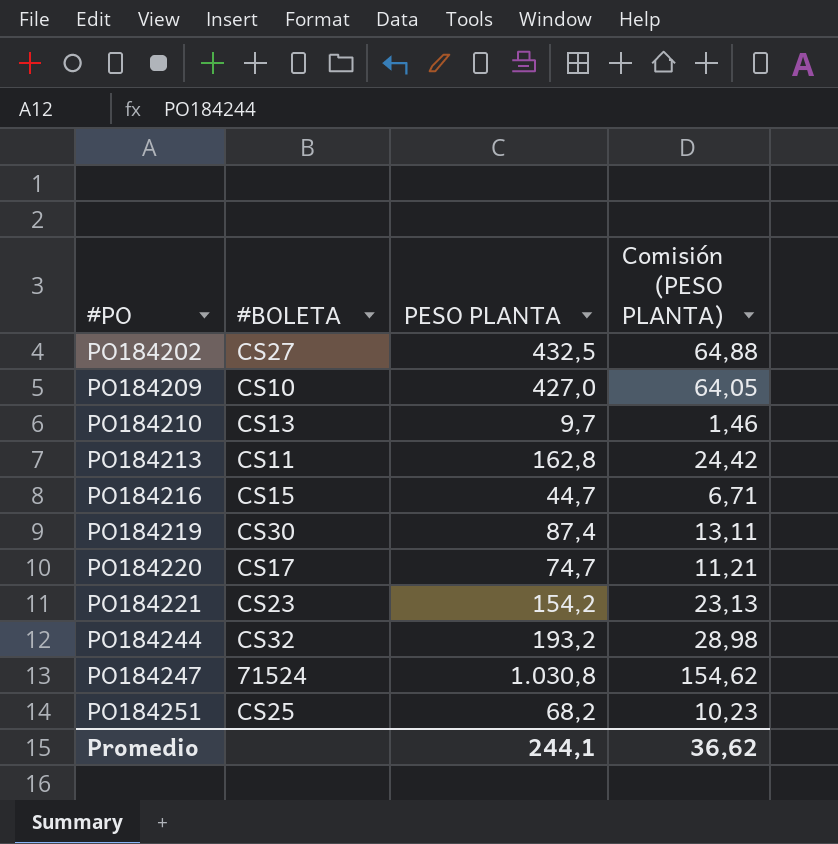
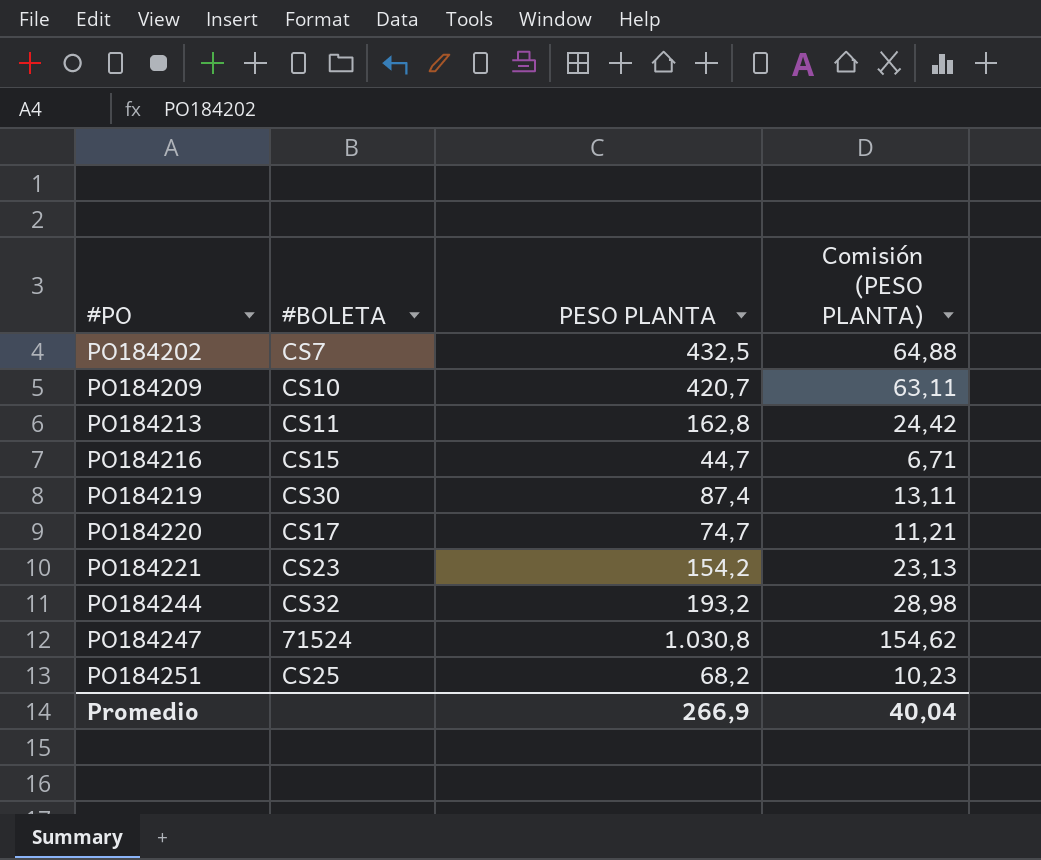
row PO184210: CS13 | 9,7 | 1,46 -> none
PO184202 | #BOLETA: CS27 -> CS7
PO184209 | PESO PLANTA: 427,0 -> 420,7
PO184209 | Comisión (PESO PLANTA): 64,05 -> 63,11
Promedio | PESO PLANTA: 244,1 -> 266,9
Promedio | Comisión (PESO PLANTA): 36,62 -> 40,04

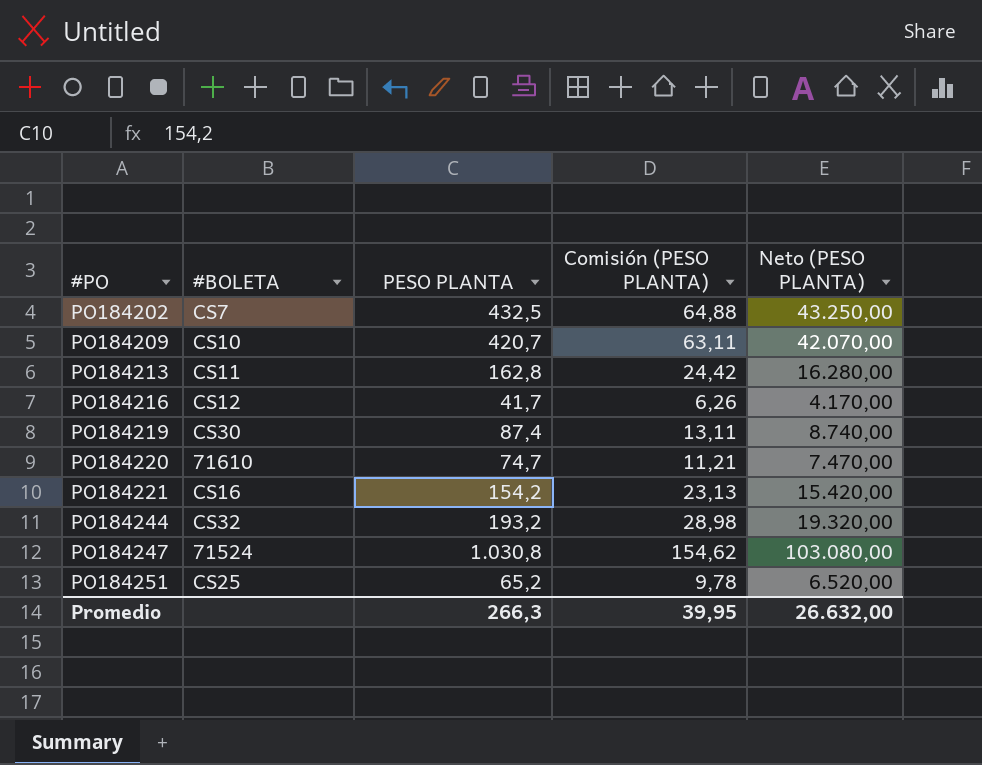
column Neto (PESO PLANTA) | formula: none -> [PESO PLANTA] * 100
PO184216 | #BOLETA: CS15 -> CS12
PO184216 | PESO PLANTA: 44,7 -> 41,7
PO184216 | Comisión (PESO PLANTA): 6,71 -> 6,26
PO184220 | #BOLETA: CS17 -> 71610
PO184221 | #BOLETA: CS23 -> CS16
PO184251 | PESO PLANTA: 68,2 -> 65,2
PO184251 | Comisión (PESO PLANTA): 10,23 -> 9,78
Promedio | PESO PLANTA: 266,9 -> 266,3
Promedio | Comisión (PESO PLANTA): 40,04 -> 39,95

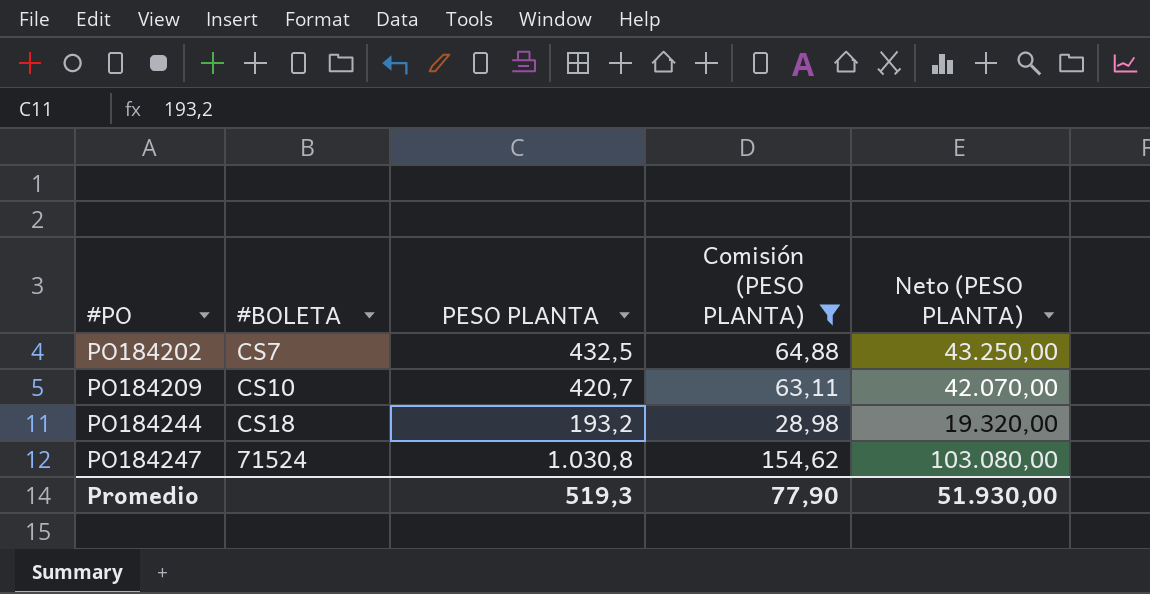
filter: none -> Comisión (PESO PLANTA) >= 28,98
PO184244 | #BOLETA: CS32 -> CS18
Promedio | PESO PLANTA: 266,3 -> 519,3
Promedio | Comisión (PESO PLANTA): 39,95 -> 77,90
Promedio | Neto (PESO PLANTA): 26.632,00 -> 51.930,00

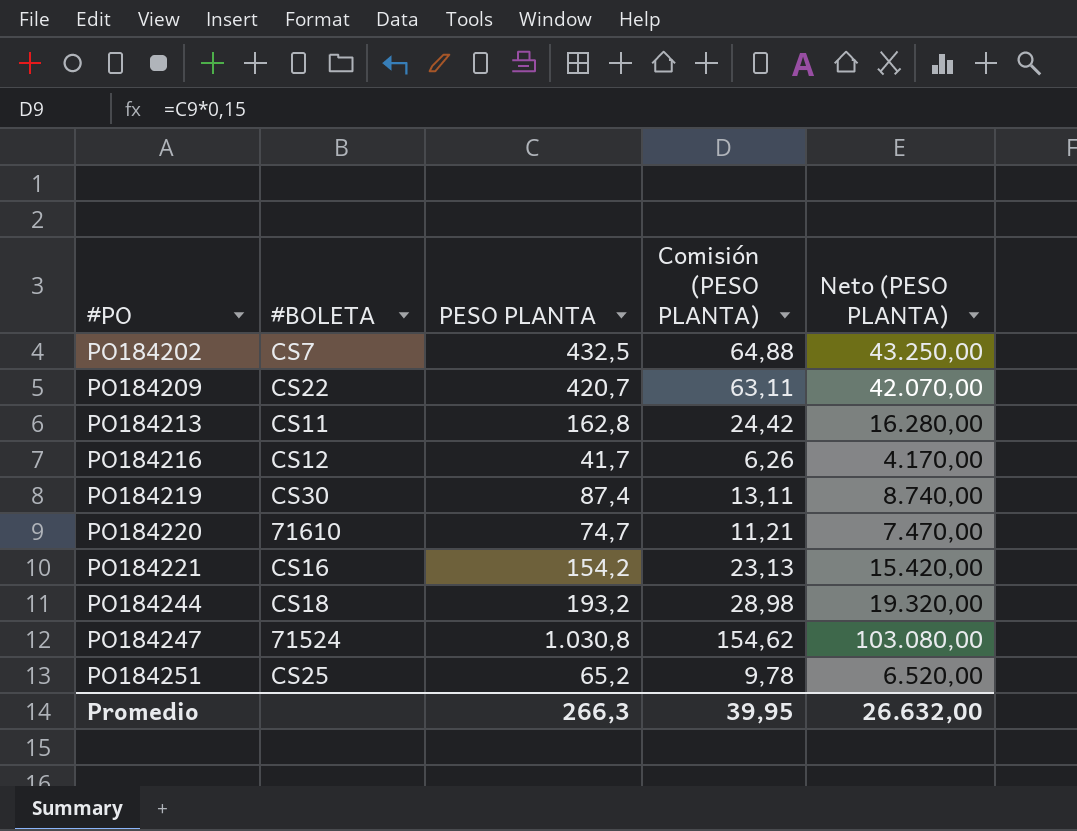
filter: Comisión (PESO PLANTA) >= 28,98 -> none
PO184209 | #BOLETA: CS10 -> CS22
Promedio | PESO PLANTA: 519,3 -> 266,3
Promedio | Comisión (PESO PLANTA): 77,90 -> 39,95
Promedio | Neto (PESO PLANTA): 51.930,00 -> 26.632,00

